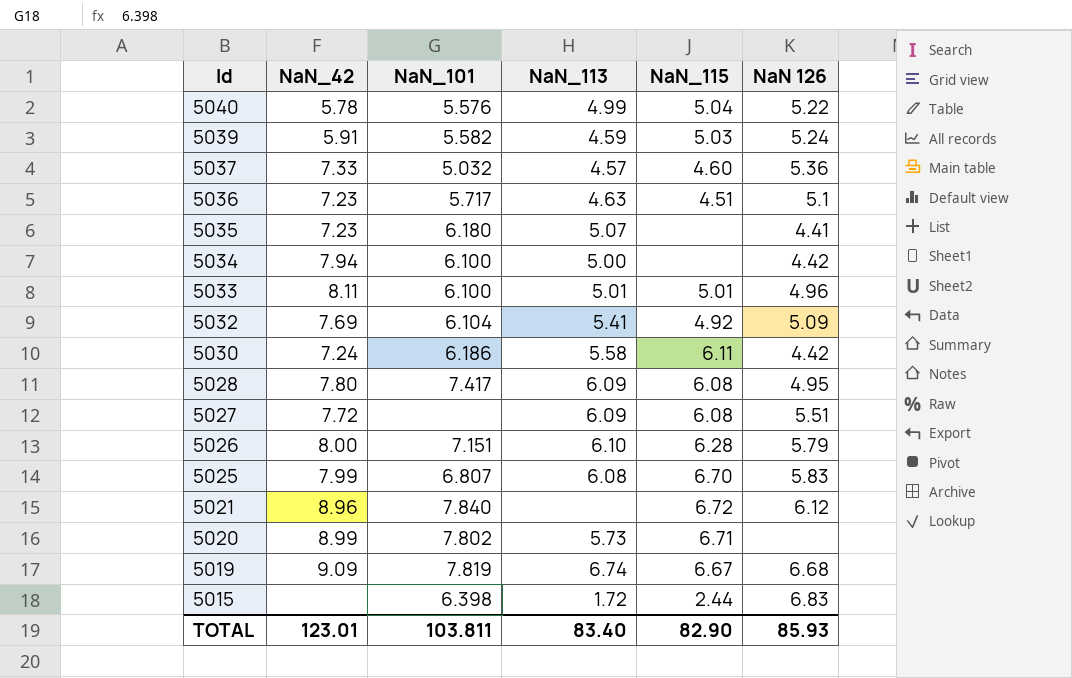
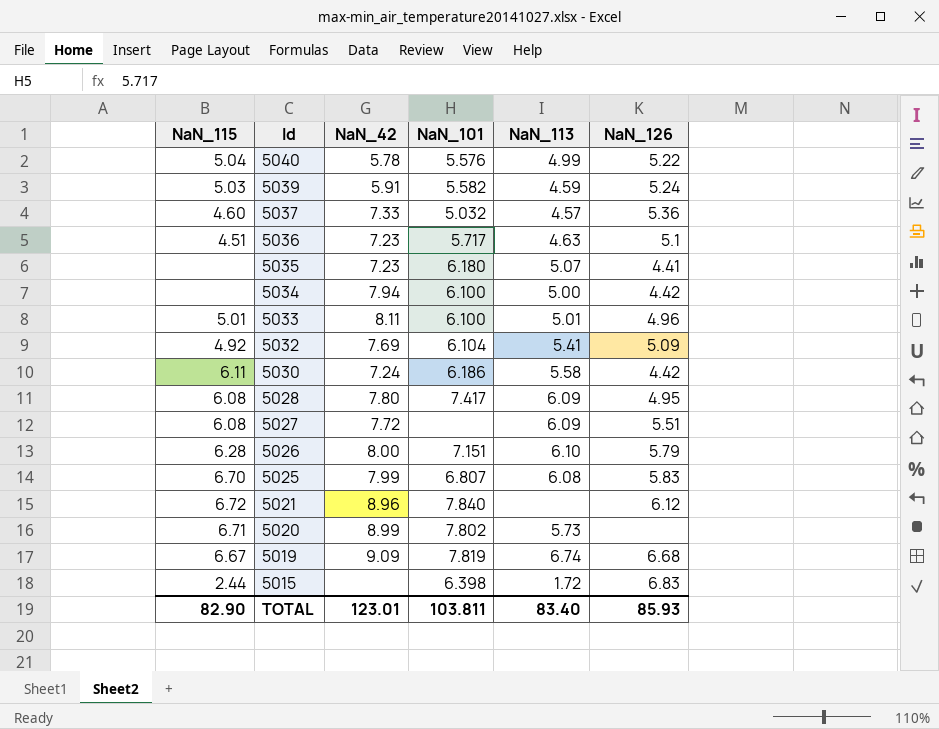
column NaN_115 | position: 5 -> 1
column name: NaN 126 -> NaN_126

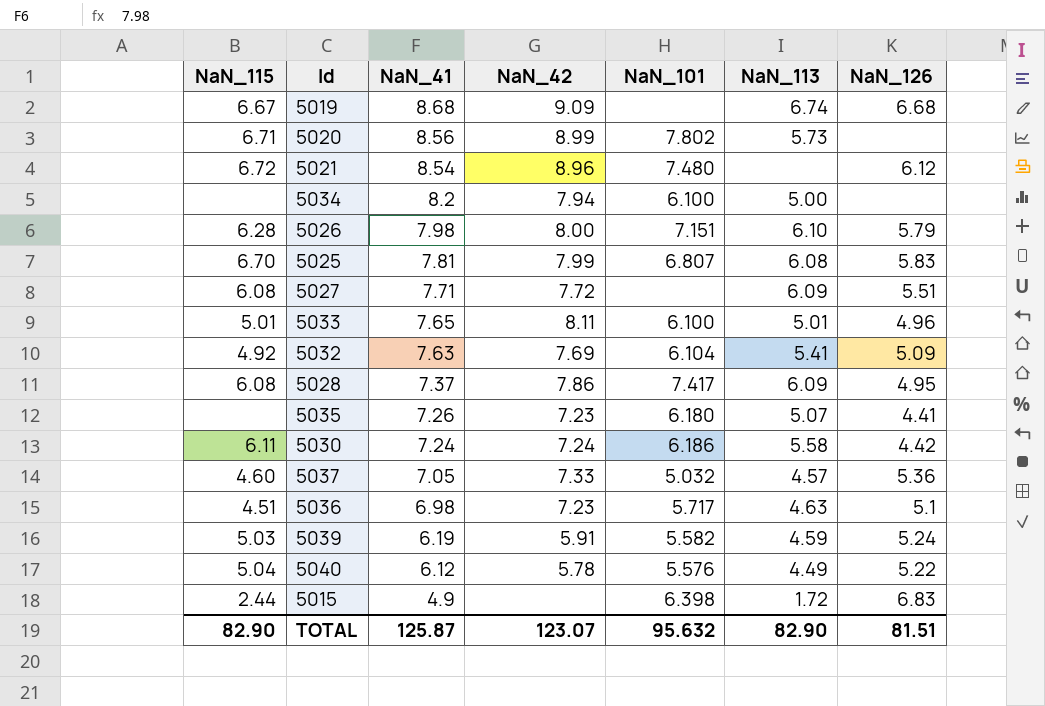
row order: Id descending -> NaN_41 descending
column NaN_41 | position: none -> 3
5019 | NaN_101: 7.819 -> none
5021 | NaN_101: 7.840 -> 7.480
5034 | NaN_126: 4.42 -> none
5028 | NaN_42: 7.80 -> 7.86
5040 | NaN_113: 4.99 -> 4.49
TOTAL | NaN_42: 123.01 -> 123.07
TOTAL | NaN_101: 103.811 -> 95.632
TOTAL | NaN_113: 83.40 -> 82.90
TOTAL | NaN_126: 85.93 -> 81.51

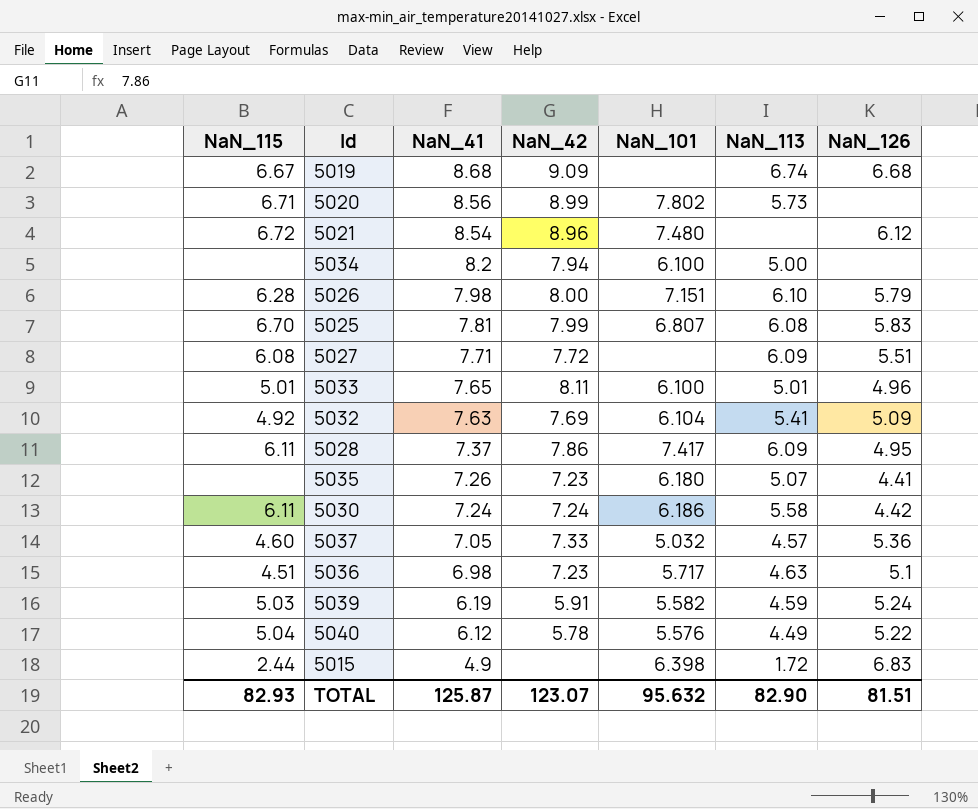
5028 | NaN_115: 6.08 -> 6.11
TOTAL | NaN_115: 82.90 -> 82.93

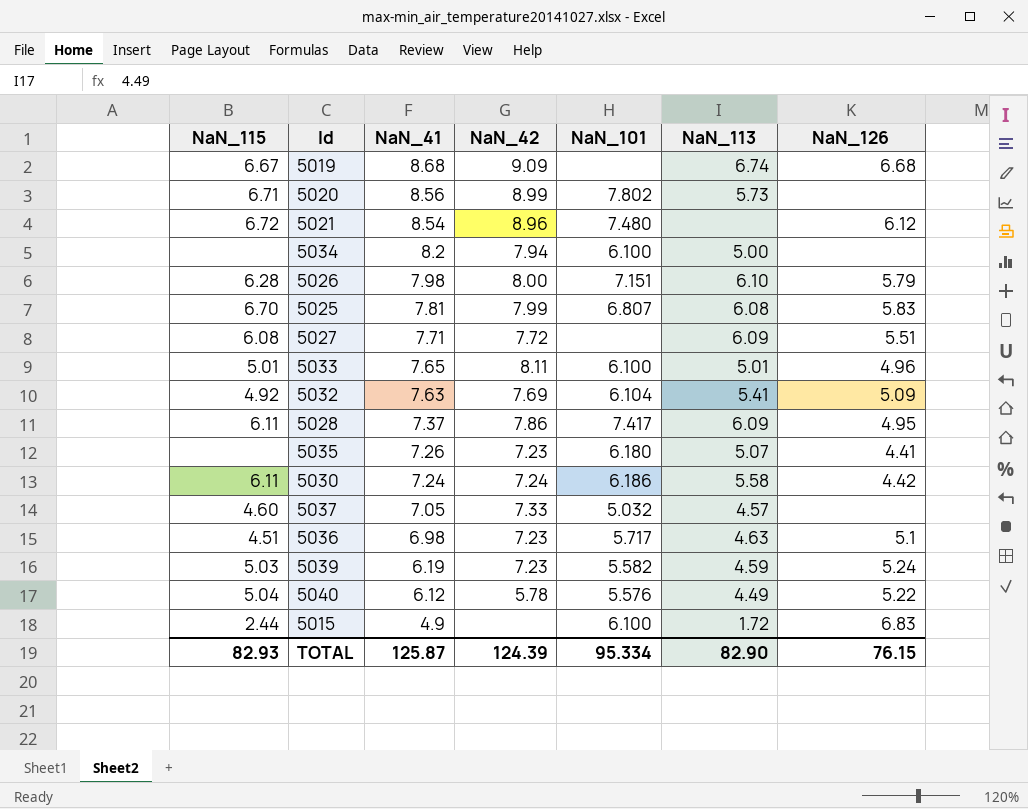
5037 | NaN_126: 5.36 -> none
5039 | NaN_42: 5.91 -> 7.23
5015 | NaN_101: 6.398 -> 6.100
TOTAL | NaN_42: 123.07 -> 124.39
TOTAL | NaN_101: 95.632 -> 95.334
TOTAL | NaN_126: 81.51 -> 76.15

